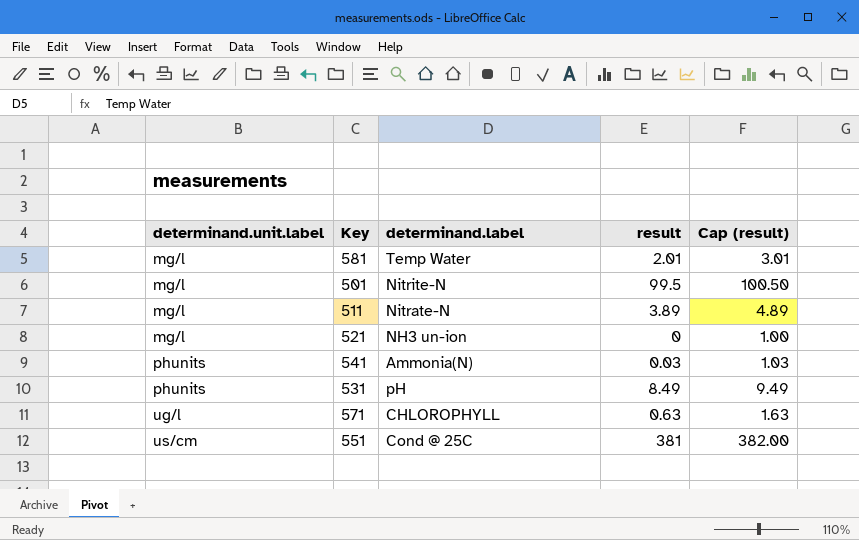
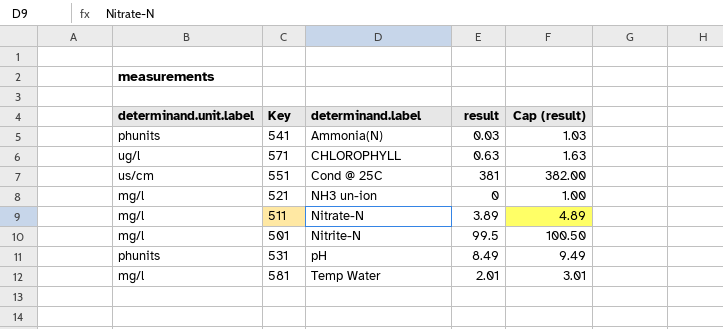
row order: determinand.unit.label ascending -> determinand.label ascending

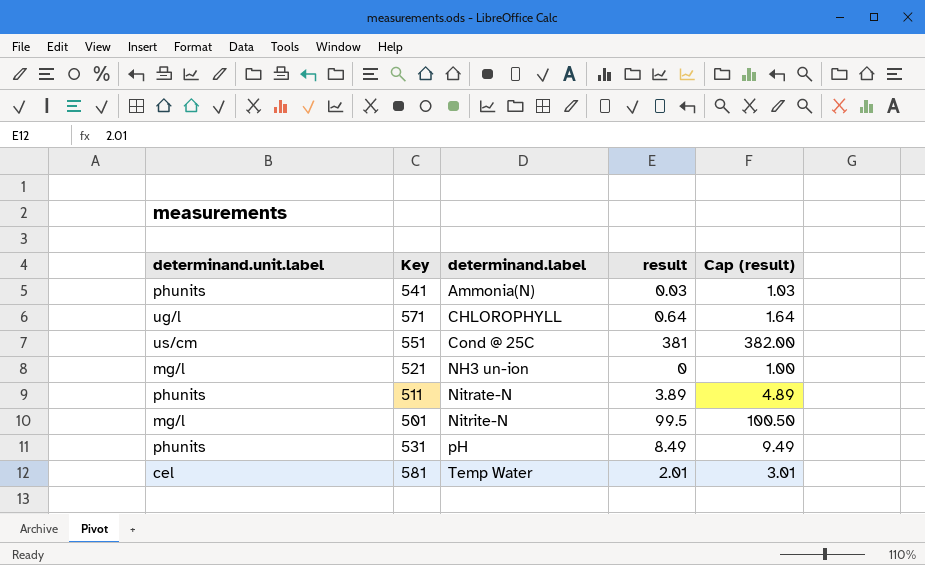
571 | result: 0.63 -> 0.64
571 | Cap (result): 1.63 -> 1.64
511 | determinand.unit.label: mg/l -> phunits
581 | determinand.unit.label: mg/l -> cel

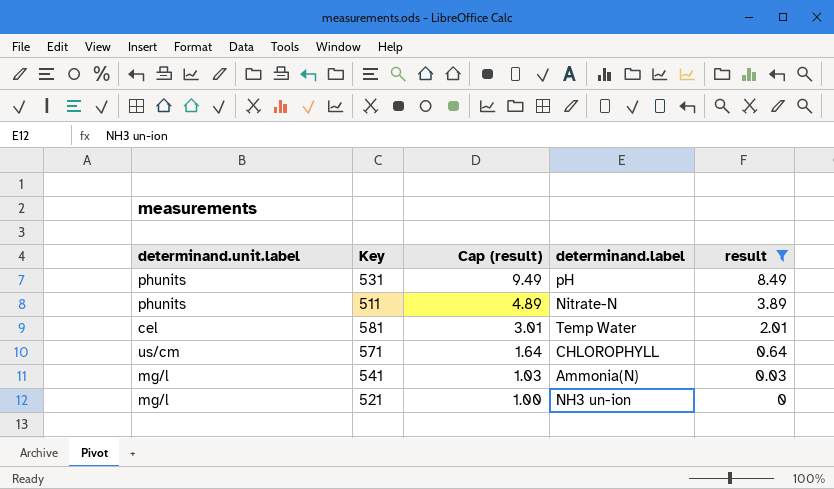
filter: none -> result <= 8.49
row order: determinand.label ascending -> Cap (result) descending
column Cap (result) | position: 5 -> 3
571 | determinand.unit.label: ug/l -> us/cm
541 | determinand.unit.label: phunits -> mg/l

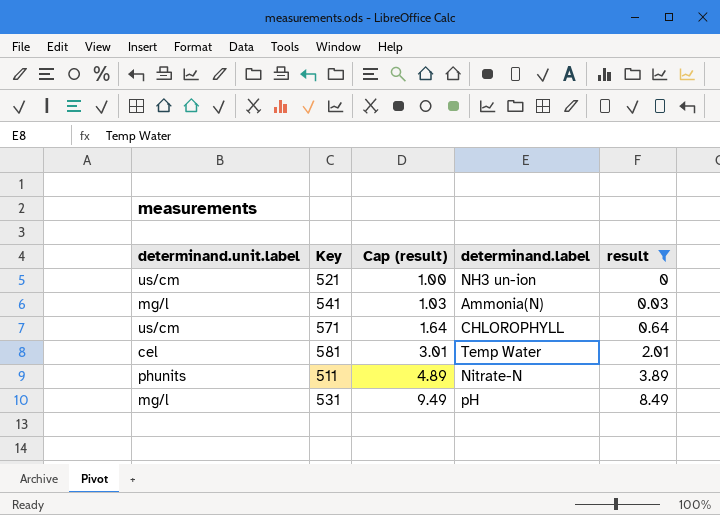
row order: Cap (result) descending -> Cap (result) ascending
521 | determinand.unit.label: mg/l -> us/cm
531 | determinand.unit.label: phunits -> mg/l

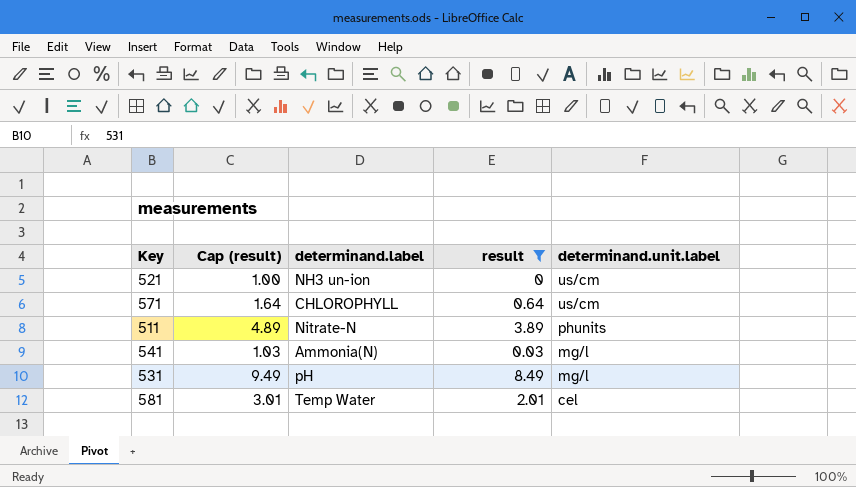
row order: Cap (result) ascending -> determinand.unit.label descending
column determinand.unit.label | position: 1 -> 5

